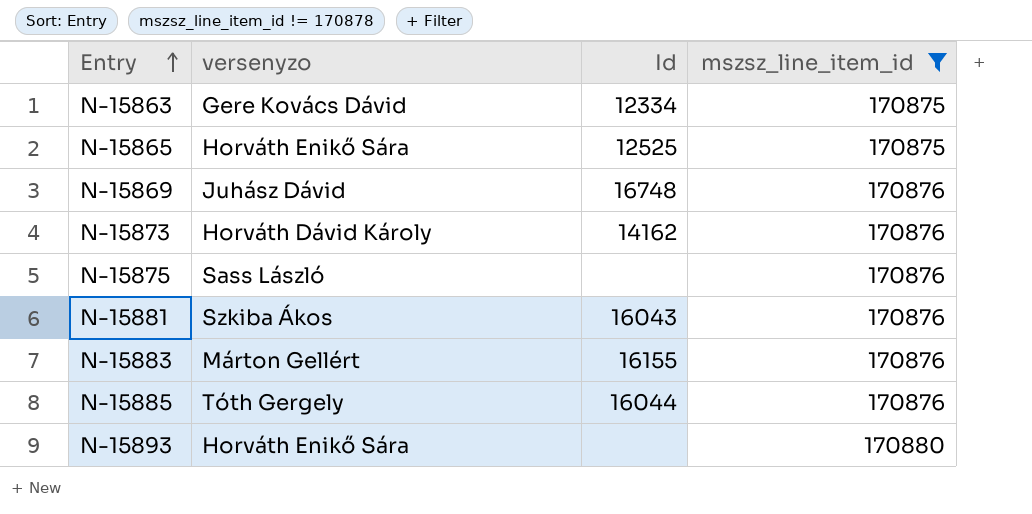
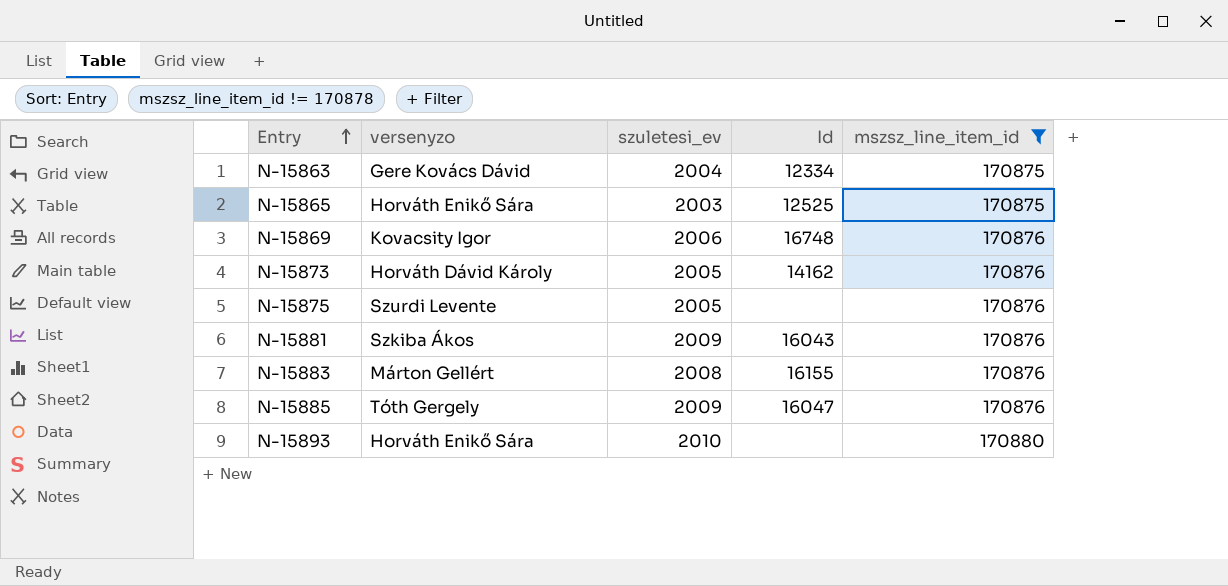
column szuletesi_ev | position: none -> 3
N-15869 | versenyzo: Juhász Dávid -> Kovacsity Igor
N-15875 | versenyzo: Sass László -> Szurdi Levente
N-15885 | Id: 16044 -> 16047

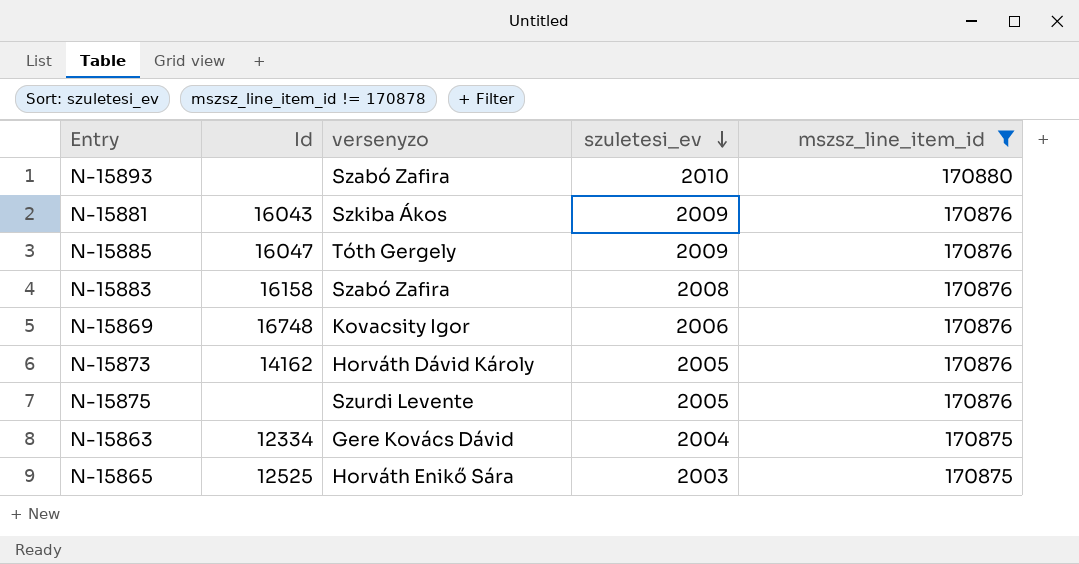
row order: Entry ascending -> szuletesi_ev descending
column Id | position: 4 -> 2
N-15893 | versenyzo: Horváth Enikő Sára -> Szabó Zafira
N-15883 | Id: 16155 -> 16158
N-15883 | versenyzo: Márton Gellért -> Szabó Zafira

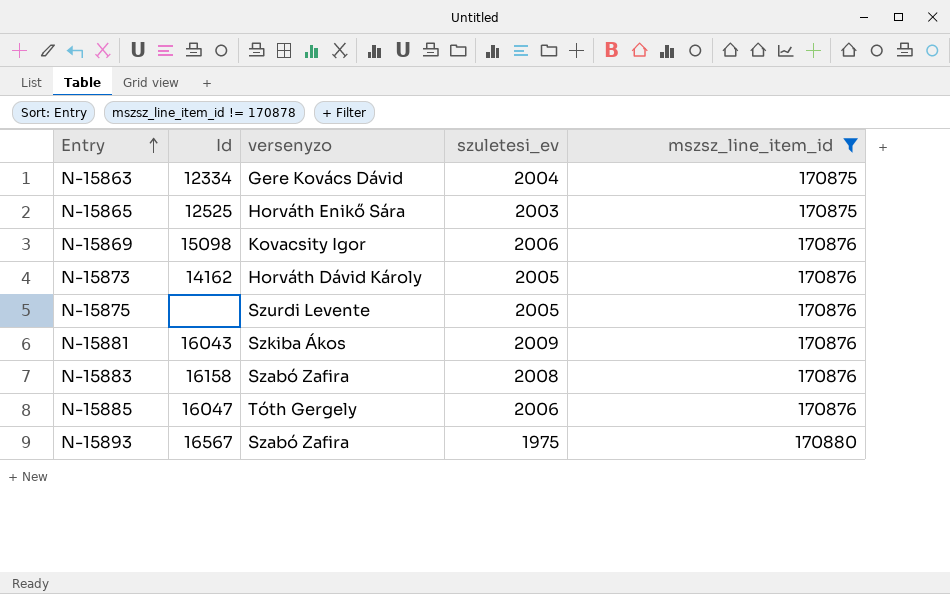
row order: szuletesi_ev descending -> Entry ascending
N-15869 | Id: 16748 -> 15098
N-15885 | szuletesi_ev: 2009 -> 2006
N-15893 | Id: none -> 16567
N-15893 | szuletesi_ev: 2010 -> 1975

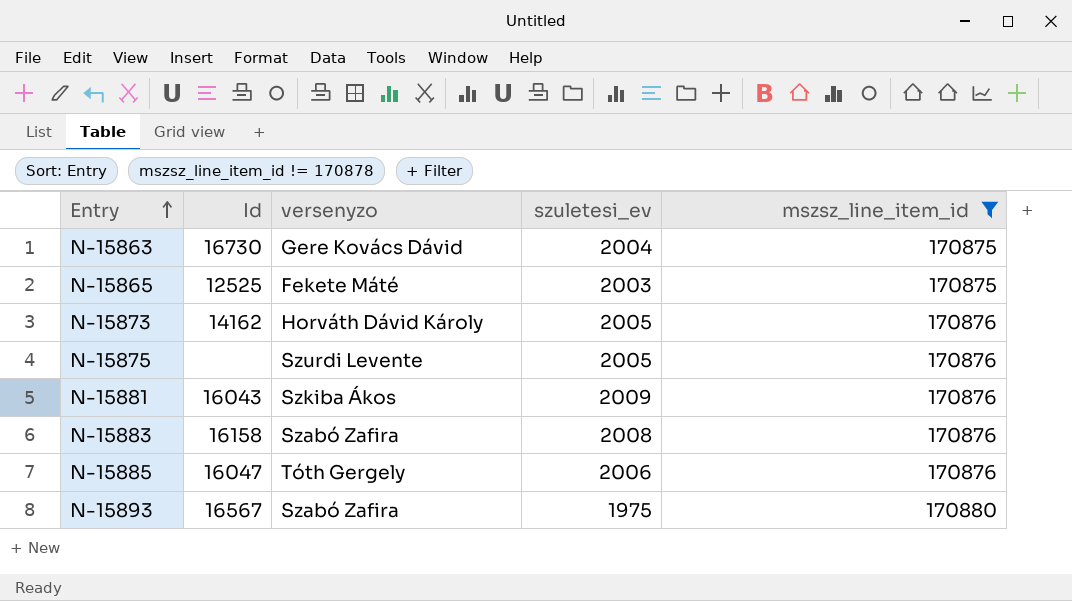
row N-15869: 15098 | Kovacsity Igor | 2006 | 170876 -> none
N-15863 | Id: 12334 -> 16730
N-15865 | versenyzo: Horváth Enikő Sára -> Fekete Máté

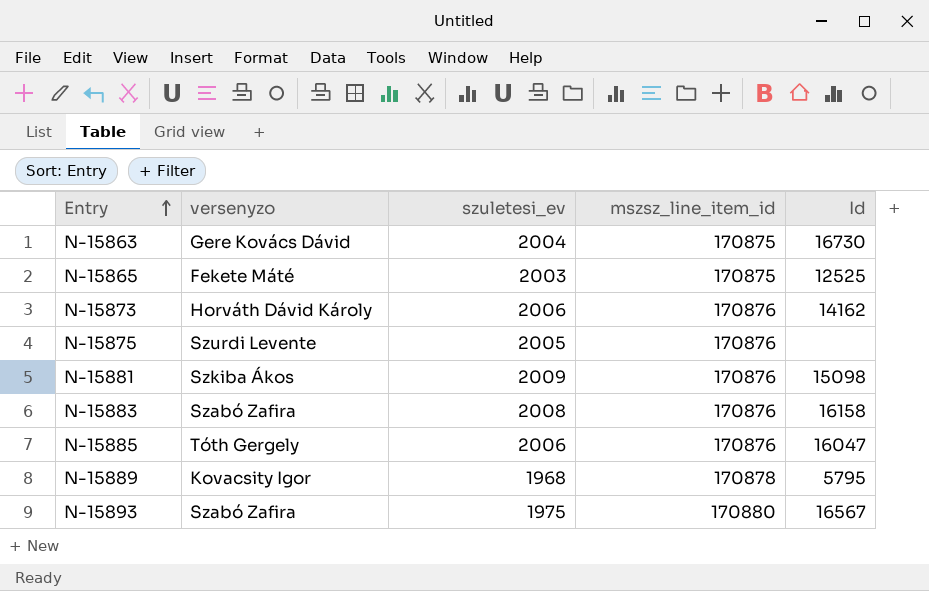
filter: mszsz_line_item_id != 170878 -> none
column Id | position: 2 -> 5
N-15873 | szuletesi_ev: 2005 -> 2006
N-15881 | Id: 16043 -> 15098

